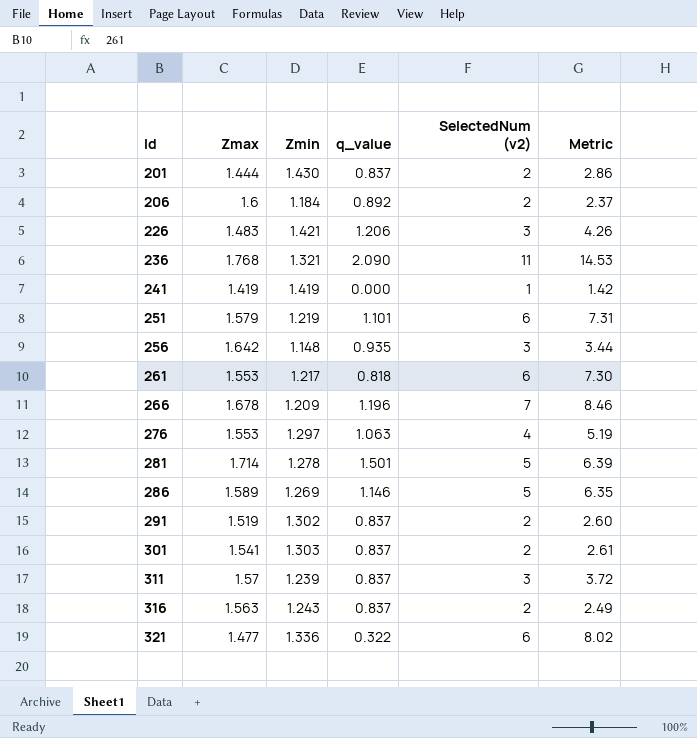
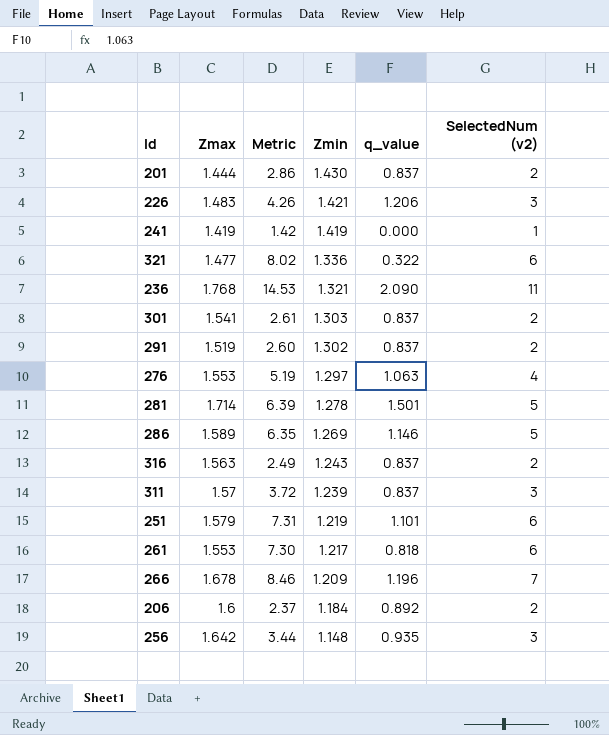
row order: Id ascending -> Zmin descending
column Metric | position: 6 -> 3

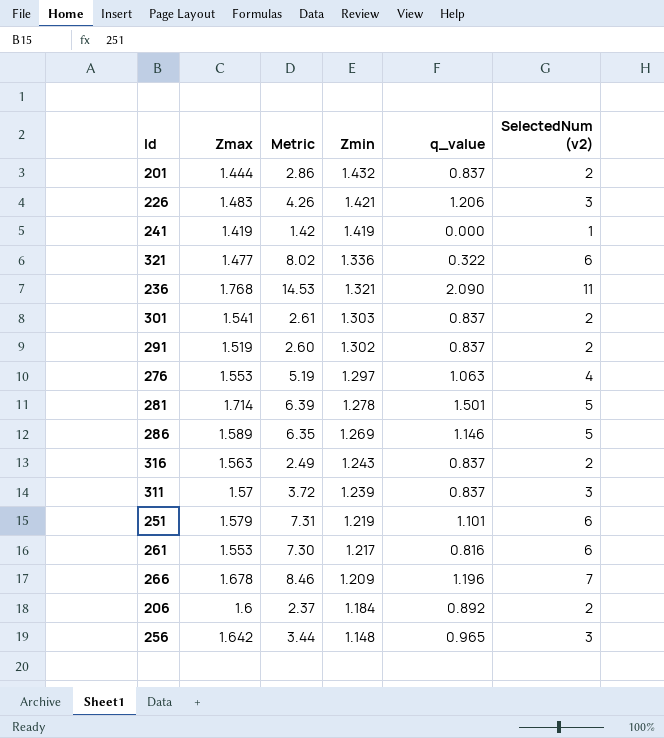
201 | Zmin: 1.430 -> 1.432
261 | q_value: 0.818 -> 0.816
256 | q_value: 0.935 -> 0.965

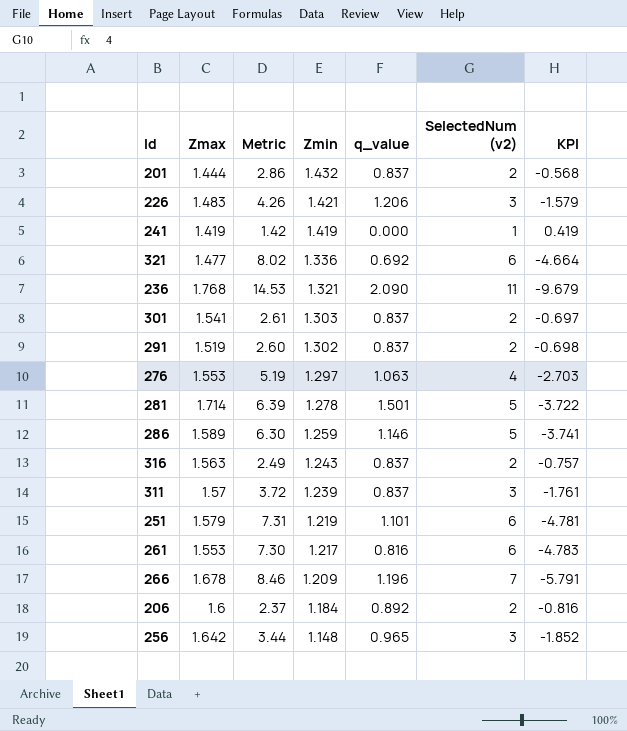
column KPI | formula: none -> [Zmin] - [SelectedNum (v2)]
321 | q_value: 0.322 -> 0.692
286 | Metric: 6.35 -> 6.30
286 | Zmin: 1.269 -> 1.259

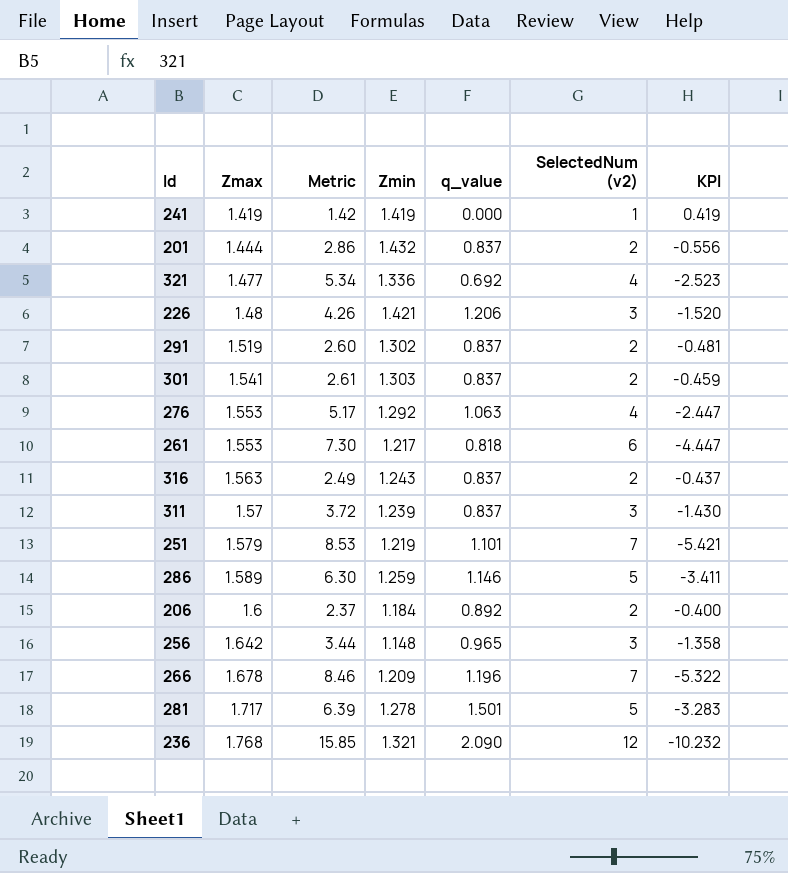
row order: Zmin descending -> Zmax ascending
column KPI | formula: [Zmin] - [SelectedNum (v2)] -> [Zmax] - [SelectedNum (v2)]
321 | Metric: 8.02 -> 5.34
321 | SelectedNum (v2): 6 -> 4
226 | Zmax: 1.483 -> 1.48
276 | Metric: 5.19 -> 5.17
276 | Zmin: 1.297 -> 1.292
261 | q_value: 0.816 -> 0.818
251 | Metric: 7.31 -> 8.53
251 | SelectedNum (v2): 6 -> 7
281 | Zmax: 1.714 -> 1.717
236 | Metric: 14.53 -> 15.85
236 | SelectedNum (v2): 11 -> 12

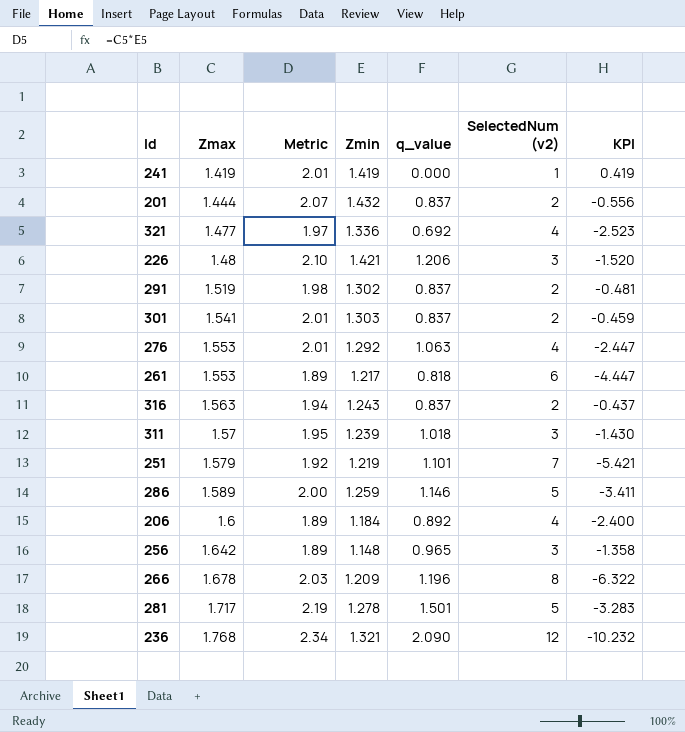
column Metric | formula: [Zmin] * [SelectedNum (v2)] -> [Zmax] * [Zmin]
311 | q_value: 0.837 -> 1.018
206 | SelectedNum (v2): 2 -> 4
206 | KPI: -0.400 -> -2.400
266 | SelectedNum (v2): 7 -> 8
266 | KPI: -5.322 -> -6.322

